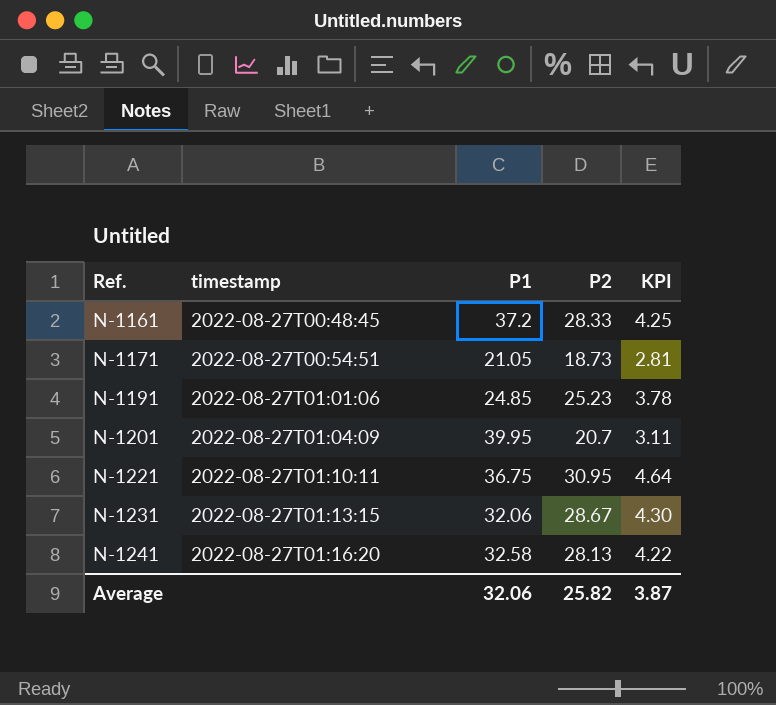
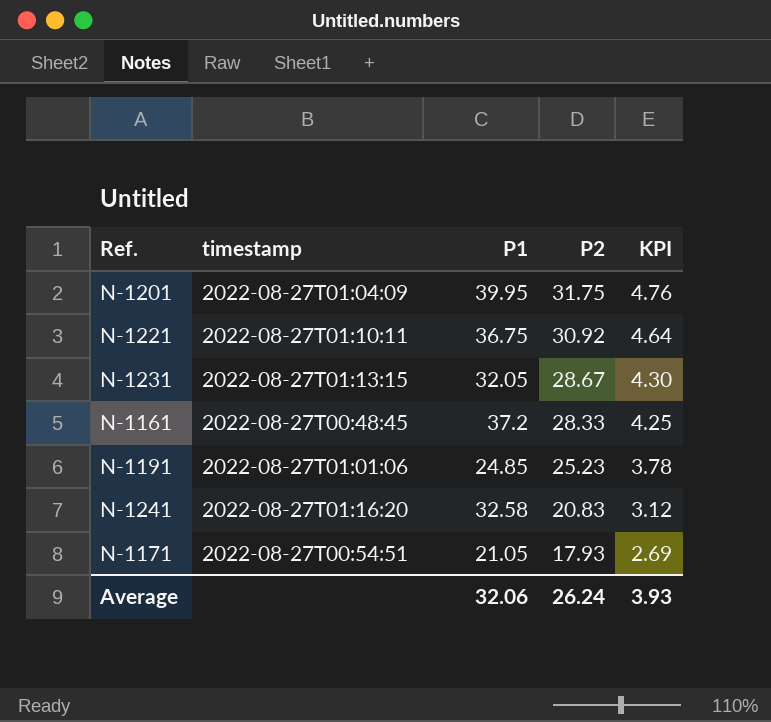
row order: Ref. ascending -> P2 descending
N-1201 | P2: 20.7 -> 31.75
N-1201 | KPI: 3.11 -> 4.76
N-1221 | P2: 30.95 -> 30.92
N-1231 | P1: 32.06 -> 32.05
N-1241 | P2: 28.13 -> 20.83
N-1241 | KPI: 4.22 -> 3.12
N-1171 | P2: 18.73 -> 17.93
N-1171 | KPI: 2.81 -> 2.69
Average | P2: 25.82 -> 26.24
Average | KPI: 3.87 -> 3.93

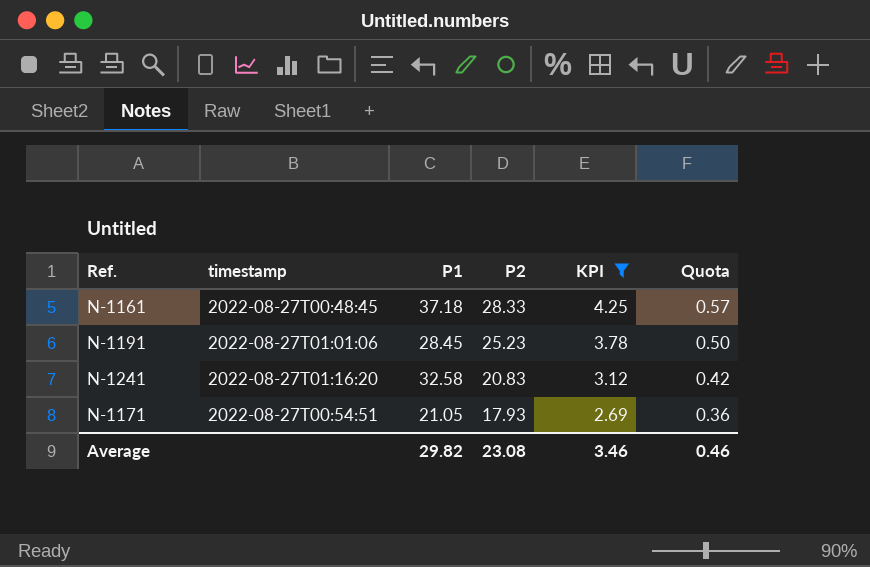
filter: none -> KPI <= 4.25
column Quota | formula: none -> [P2] * 0.02
N-1161 | P1: 37.2 -> 37.18
N-1191 | P1: 24.85 -> 28.45
Average | P1: 32.06 -> 29.82
Average | P2: 26.24 -> 23.08
Average | KPI: 3.93 -> 3.46

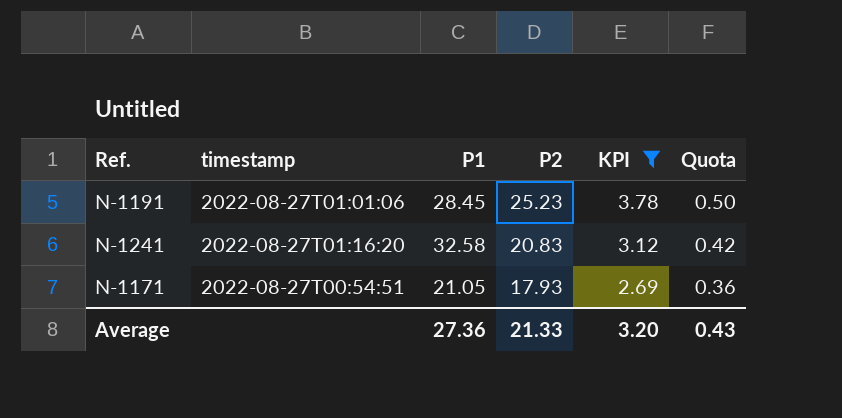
row N-1161: 2022-08-27T00:48:45 | 37.18 | 28.33 | 4.25 | 0.57 -> none
Average | P1: 29.82 -> 27.36
Average | P2: 23.08 -> 21.33
Average | KPI: 3.46 -> 3.20
Average | Quota: 0.46 -> 0.43

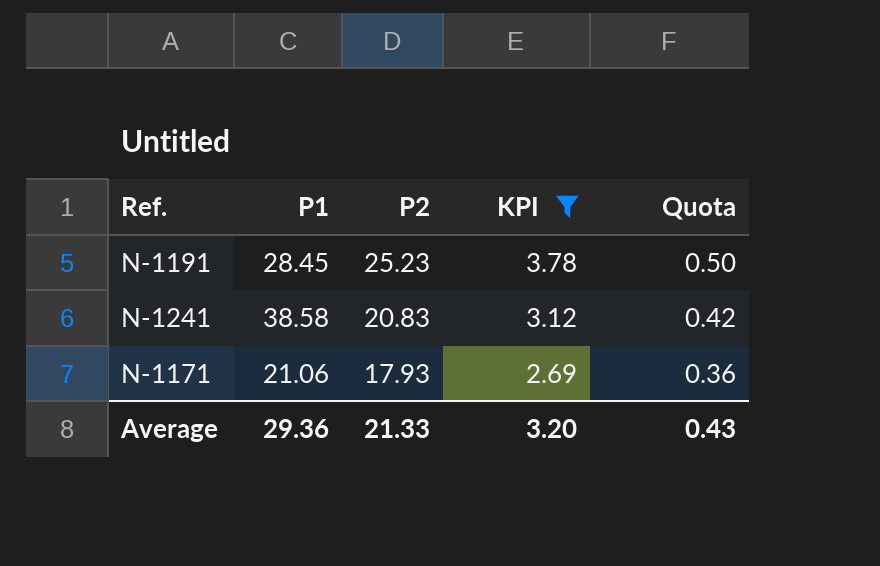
column timestamp | position: 2 -> none
N-1241 | P1: 32.58 -> 38.58
N-1171 | P1: 21.05 -> 21.06
Average | P1: 27.36 -> 29.36

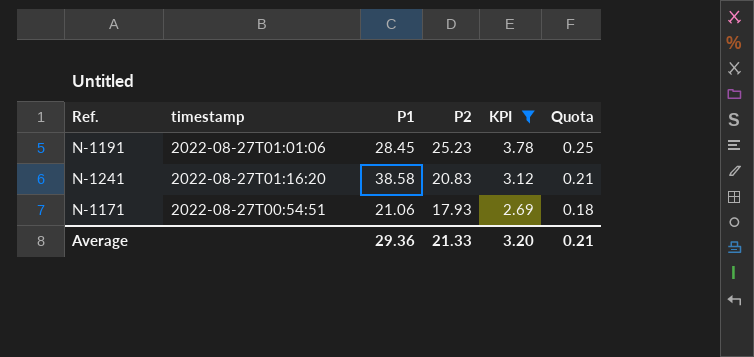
column timestamp | position: none -> 2
column Quota | formula: [P2] * 0.02 -> [P2] * 0.01
Average | Quota: 0.43 -> 0.21

